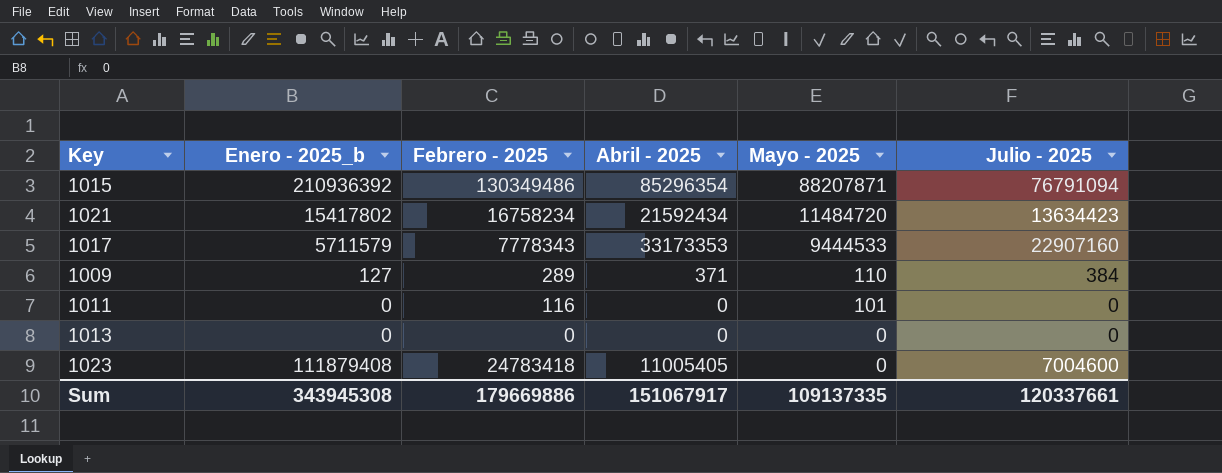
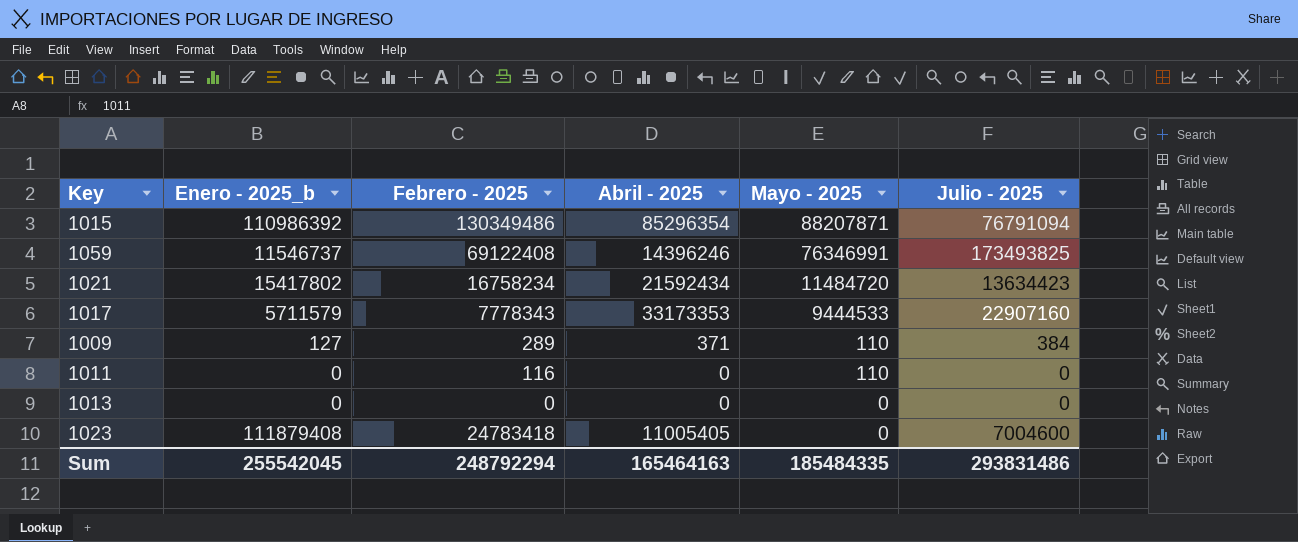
1015 | Enero - 2025_b: 210936392 -> 110986392
row 1059: none -> 11546737 | 69122408 | 14396246 | 76346991 | 173493825
1011 | Mayo - 2025: 101 -> 110
Sum | Enero - 2025_b: 343945308 -> 255542045
Sum | Febrero - 2025: 179669886 -> 248792294
Sum | Abril - 2025: 151067917 -> 165464163
Sum | Mayo - 2025: 109137335 -> 185484335
Sum | Julio - 2025: 120337661 -> 293831486

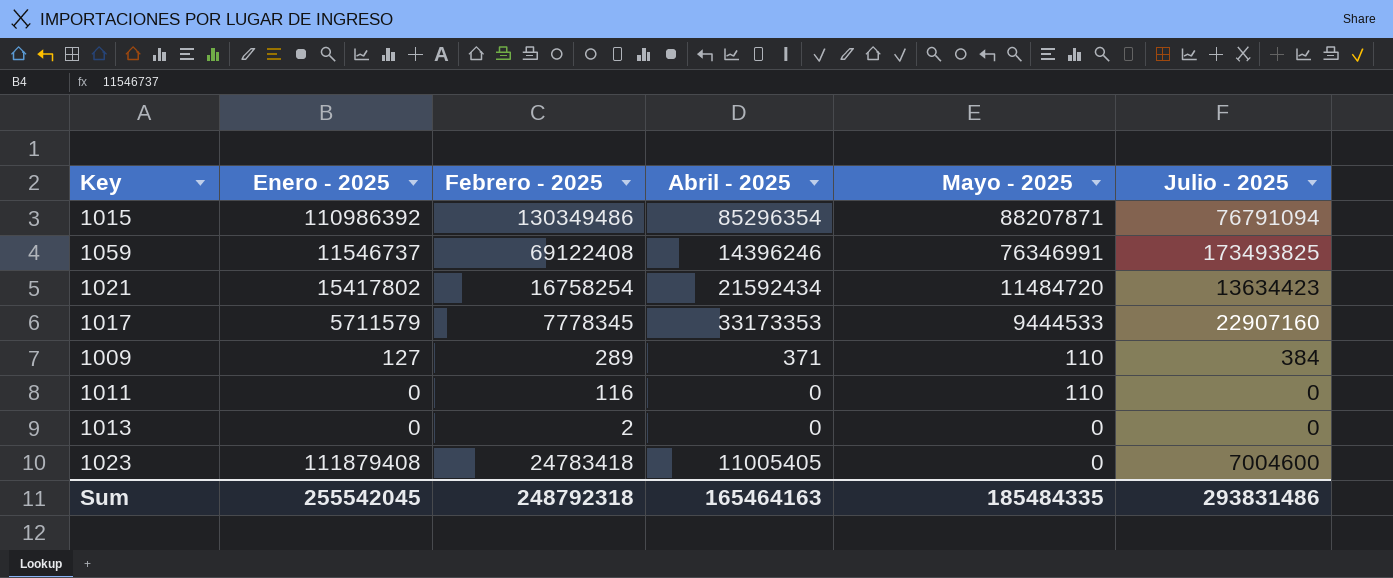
column name: Enero - 2025_b -> Enero - 2025
1021 | Febrero - 2025: 16758234 -> 16758254
1017 | Febrero - 2025: 7778343 -> 7778345
1013 | Febrero - 2025: 0 -> 2
Sum | Febrero - 2025: 248792294 -> 248792318

